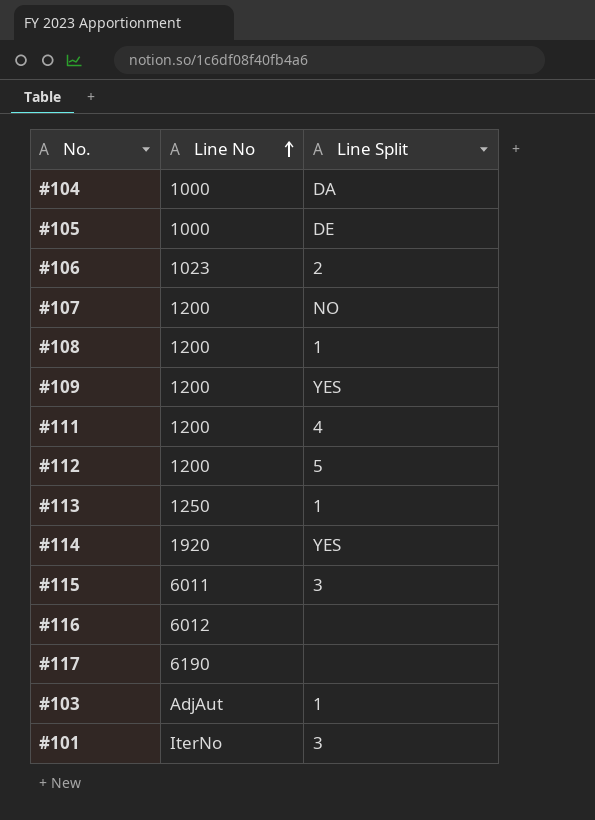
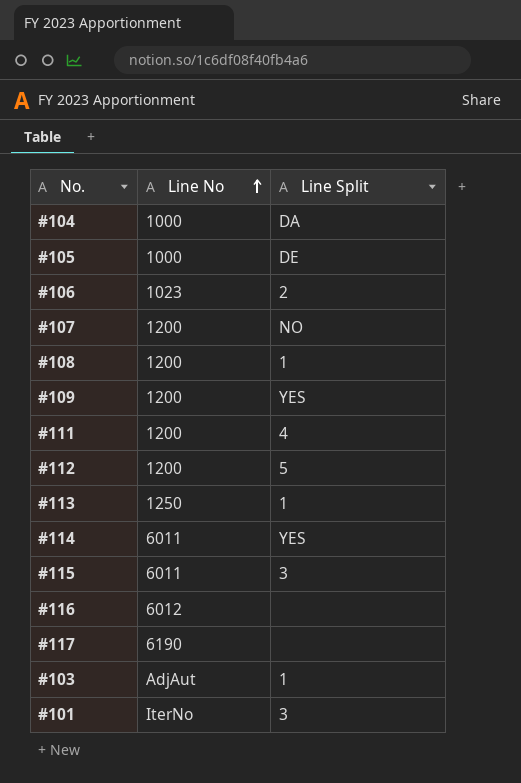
#114 | Line No: 1920 -> 6011

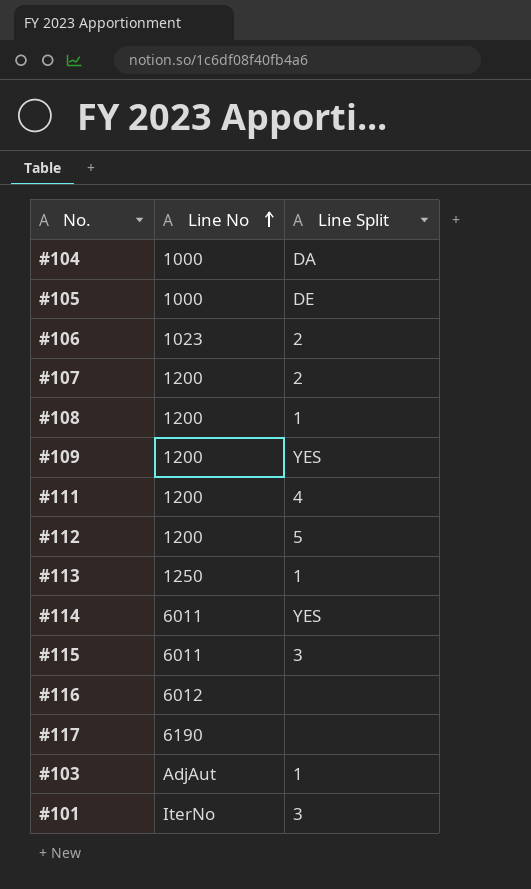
#107 | Line Split: NO -> 2

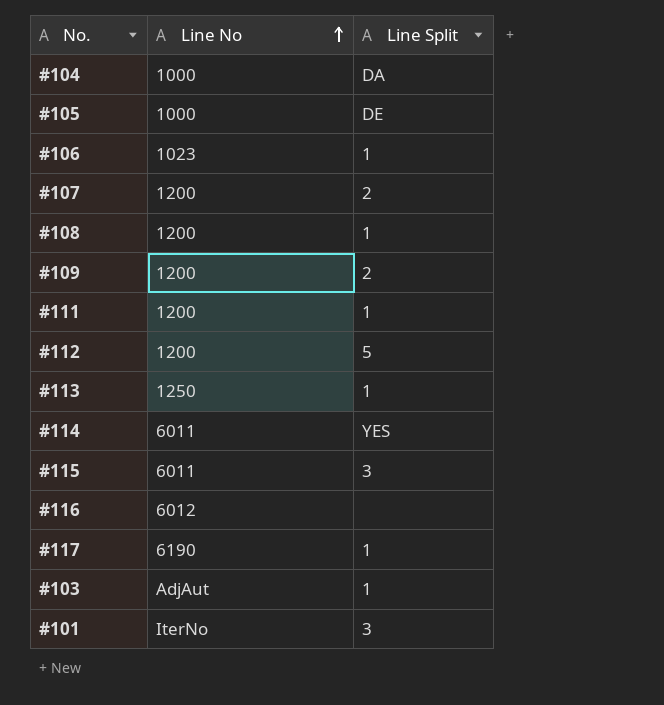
#106 | Line Split: 2 -> 1
#109 | Line Split: YES -> 2
#111 | Line Split: 4 -> 1
#117 | Line Split: none -> 1

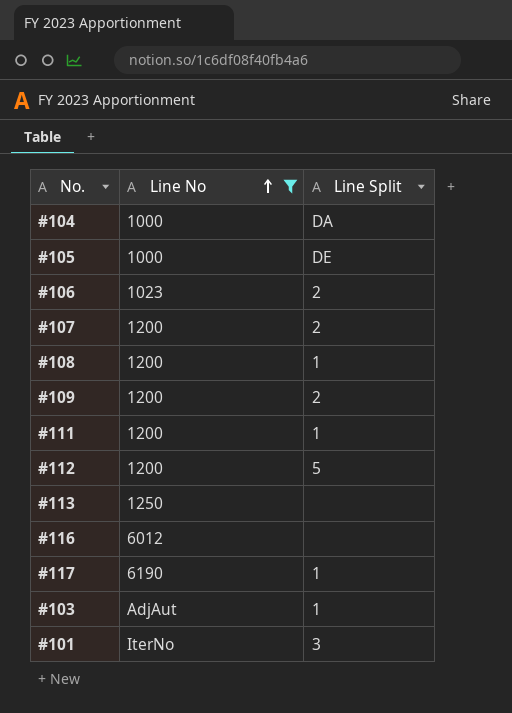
filter: none -> Line No != 6011
#106 | Line Split: 1 -> 2
#113 | Line Split: 1 -> none

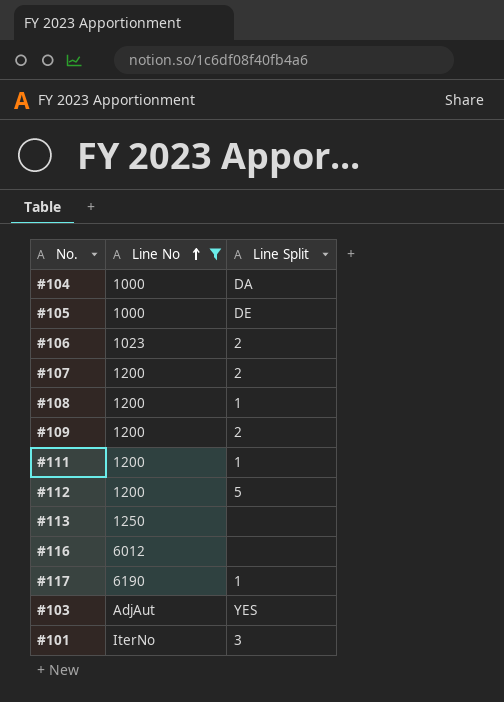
#103 | Line Split: 1 -> YES

